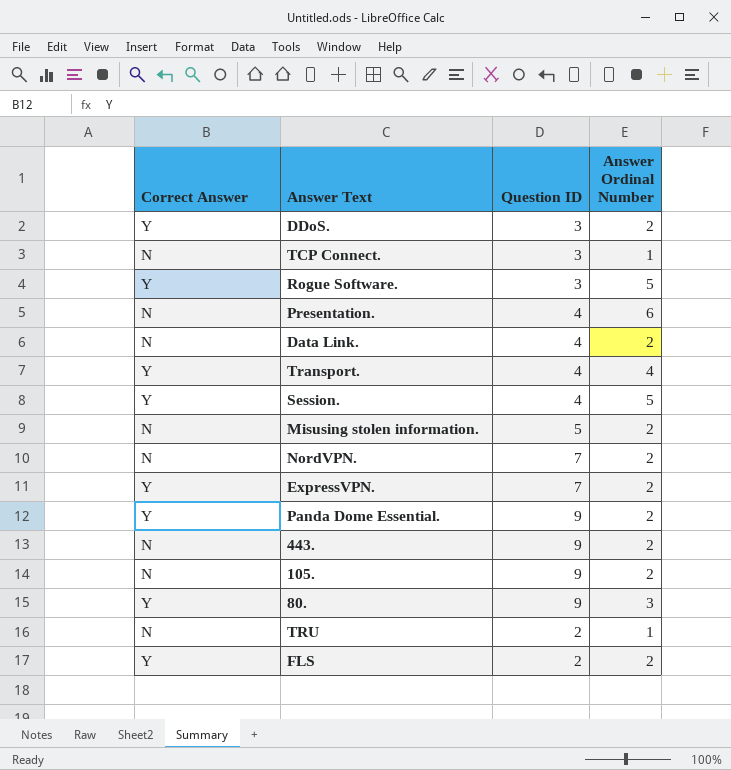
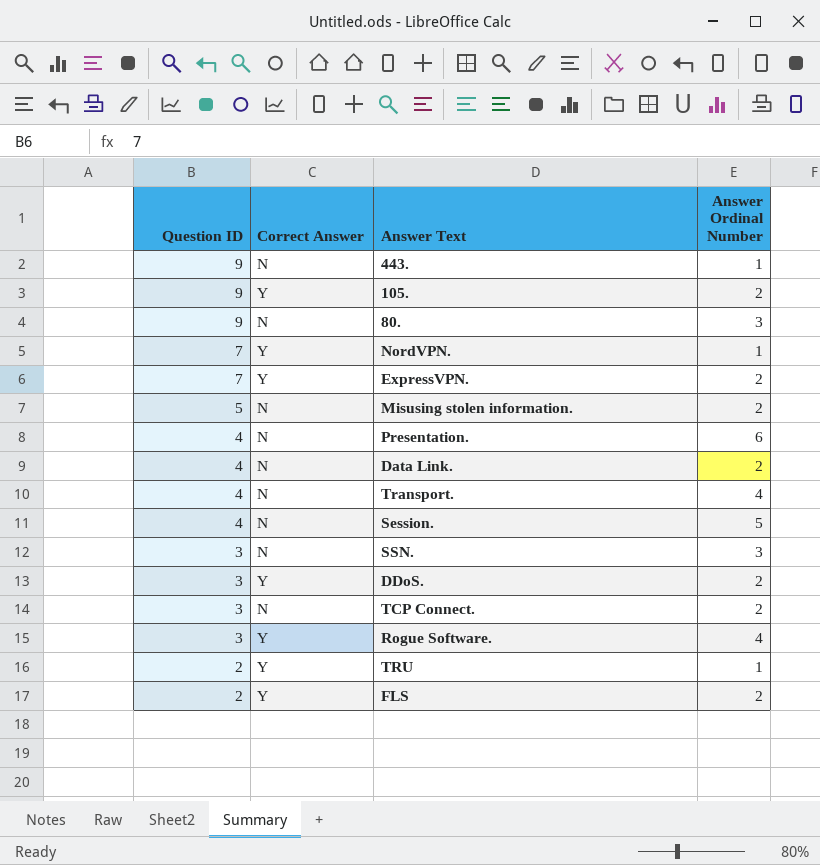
row order: none -> Question ID descending
column Question ID | position: 3 -> 1
row Panda Dome Essential.: Y | 9 | 2 -> none
443. | Answer Ordinal Number: 2 -> 1
105. | Correct Answer: N -> Y
80. | Correct Answer: Y -> N
NordVPN. | Correct Answer: N -> Y
NordVPN. | Answer Ordinal Number: 2 -> 1
Transport. | Correct Answer: Y -> N
Session. | Correct Answer: Y -> N
row SSN.: none -> 3 | N | 3
TCP Connect. | Answer Ordinal Number: 1 -> 2
Rogue Software. | Answer Ordinal Number: 5 -> 4
TRU | Correct Answer: N -> Y

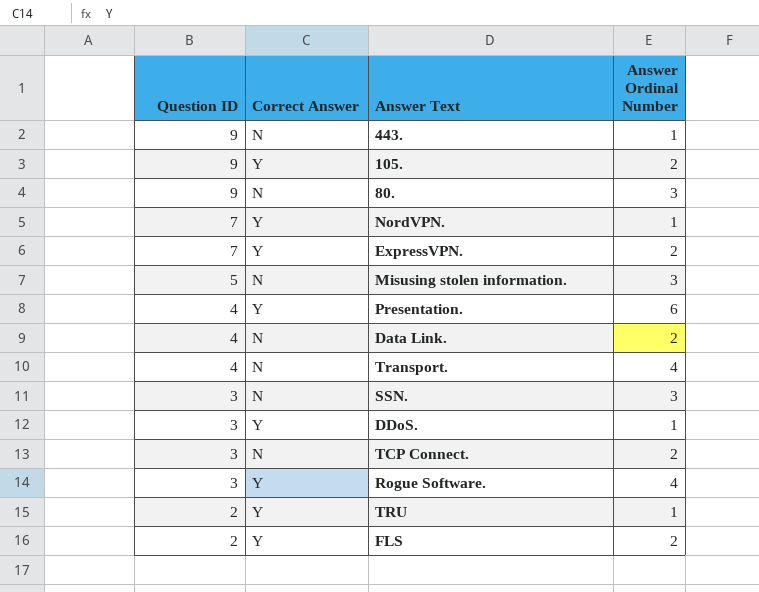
row Session.: 4 | N | 5 -> none
Misusing stolen information. | Answer Ordinal Number: 2 -> 3
Presentation. | Correct Answer: N -> Y
DDoS. | Answer Ordinal Number: 2 -> 1

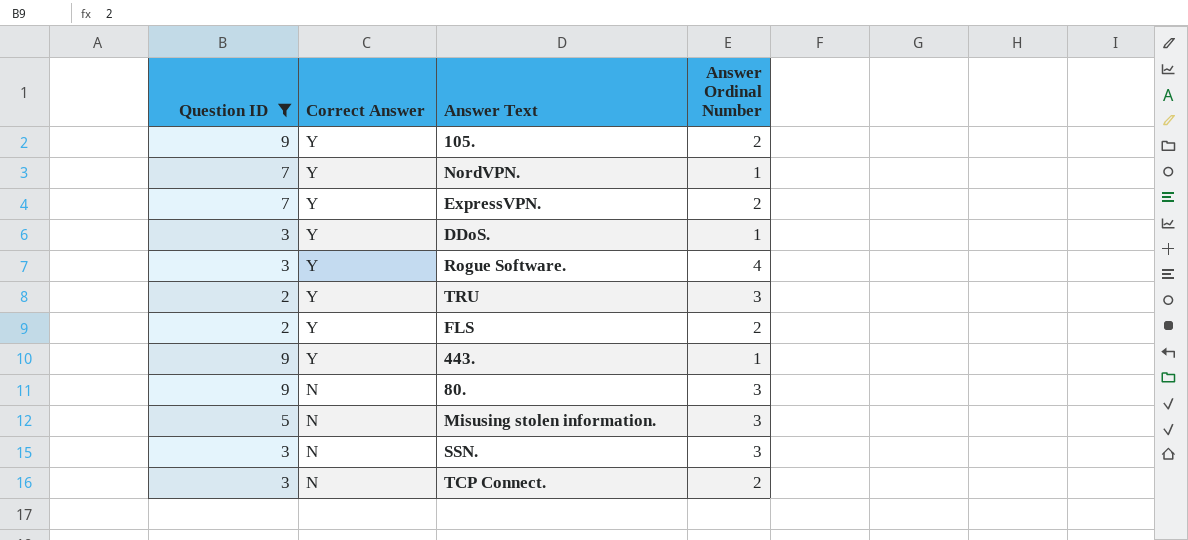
filter: none -> Question ID != 4
row order: Question ID descending -> Correct Answer descending
TRU | Answer Ordinal Number: 1 -> 3
443. | Correct Answer: N -> Y

